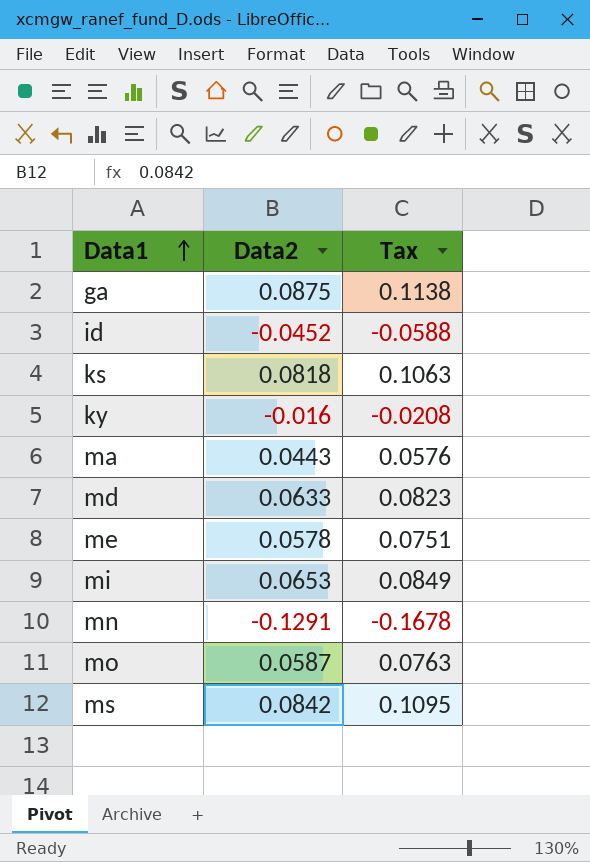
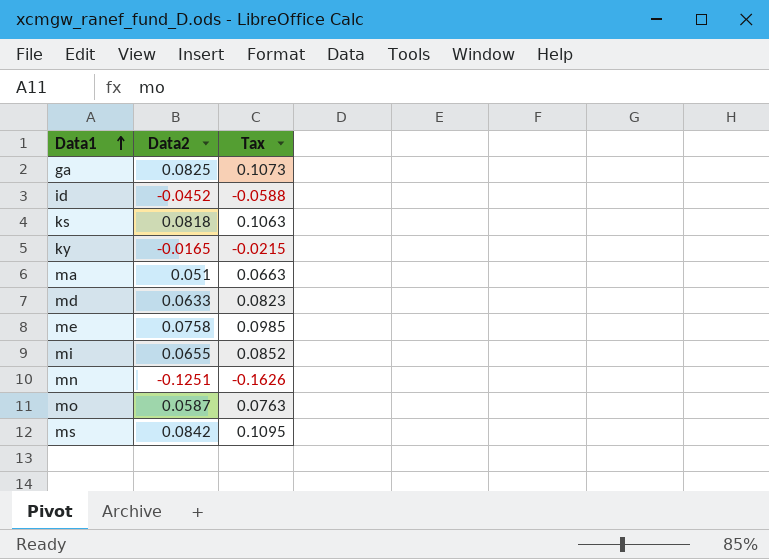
ga | Data2: 0.0875 -> 0.0825
ga | Tax: 0.1138 -> 0.1073
ky | Data2: -0.016 -> -0.0165
ky | Tax: -0.0208 -> -0.0215
ma | Data2: 0.0443 -> 0.051
ma | Tax: 0.0576 -> 0.0663
me | Data2: 0.0578 -> 0.0758
me | Tax: 0.0751 -> 0.0985
mi | Data2: 0.0653 -> 0.0655
mi | Tax: 0.0849 -> 0.0852
mn | Data2: -0.1291 -> -0.1251
mn | Tax: -0.1678 -> -0.1626

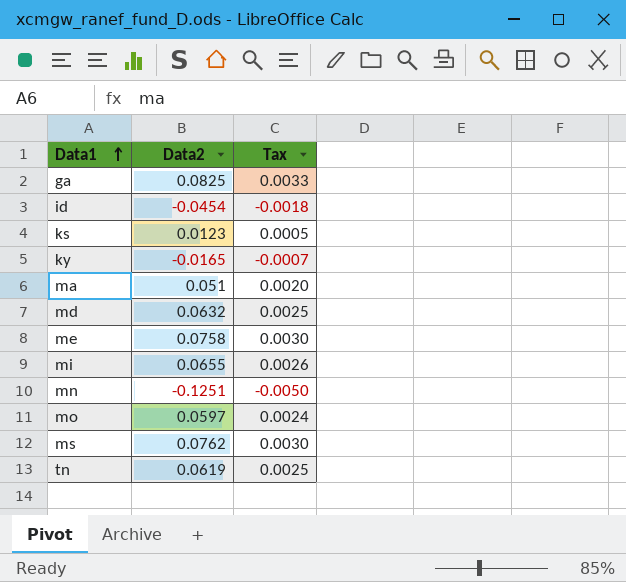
column Tax | formula: [Data2] * 1.3 -> [Data2] * 0.04
id | Data2: -0.0452 -> -0.0454
ks | Data2: 0.0818 -> 0.0123
md | Data2: 0.0633 -> 0.0632
mo | Data2: 0.0587 -> 0.0597
ms | Data2: 0.0842 -> 0.0762
row tn: none -> 0.0619 | 0.0025

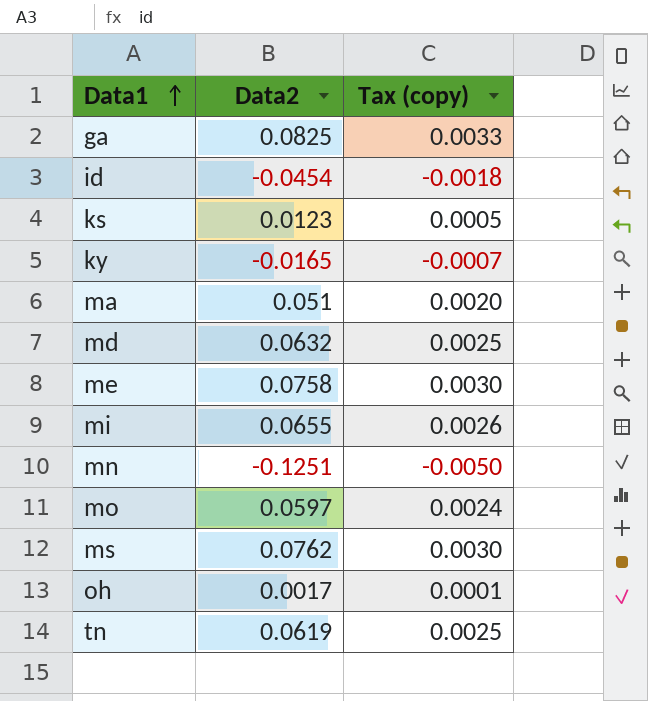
column name: Tax -> Tax (copy)
row oh: none -> 0.0017 | 0.0001

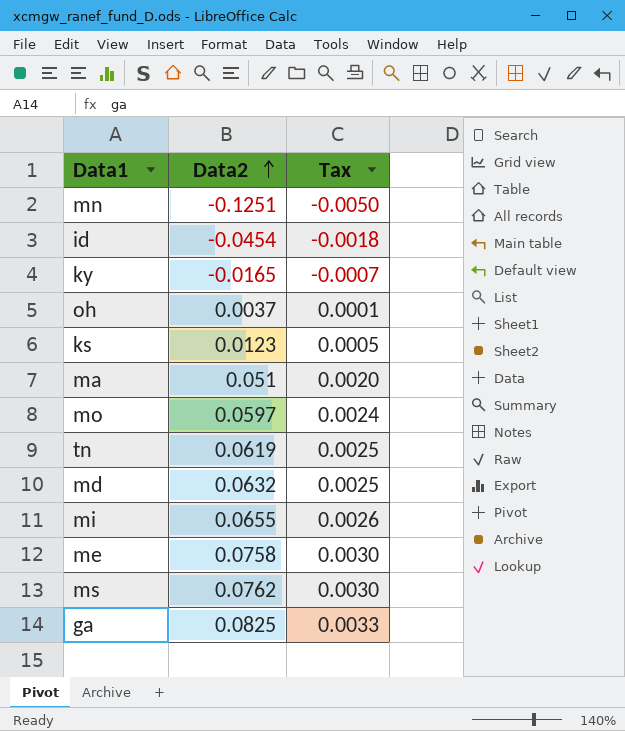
row order: Data1 ascending -> Data2 ascending
column name: Tax (copy) -> Tax
oh | Data2: 0.0017 -> 0.0037

